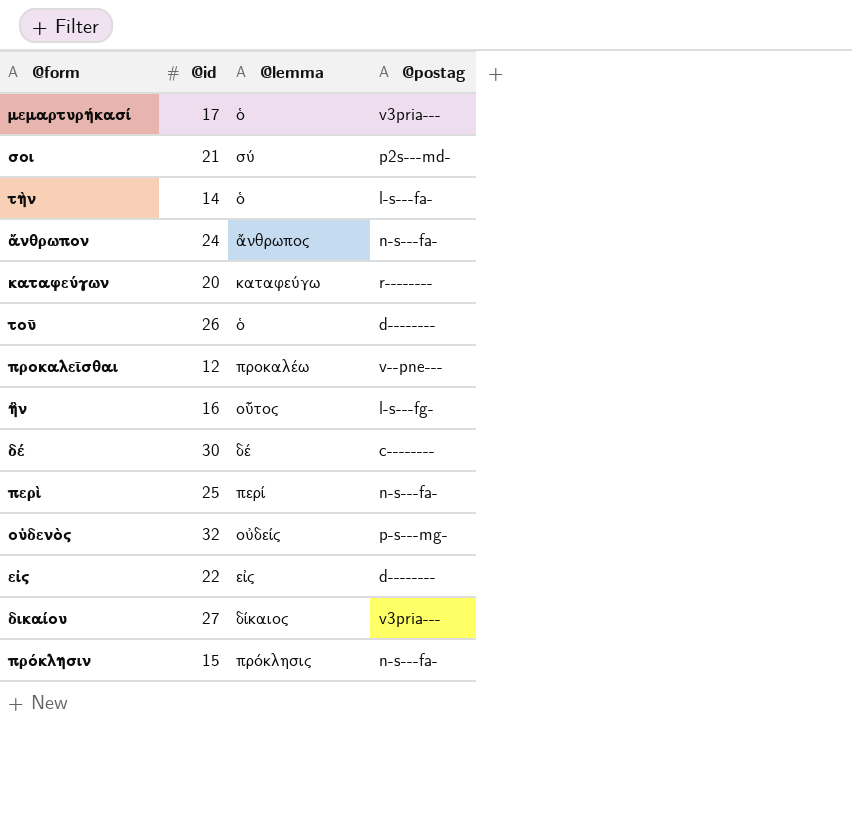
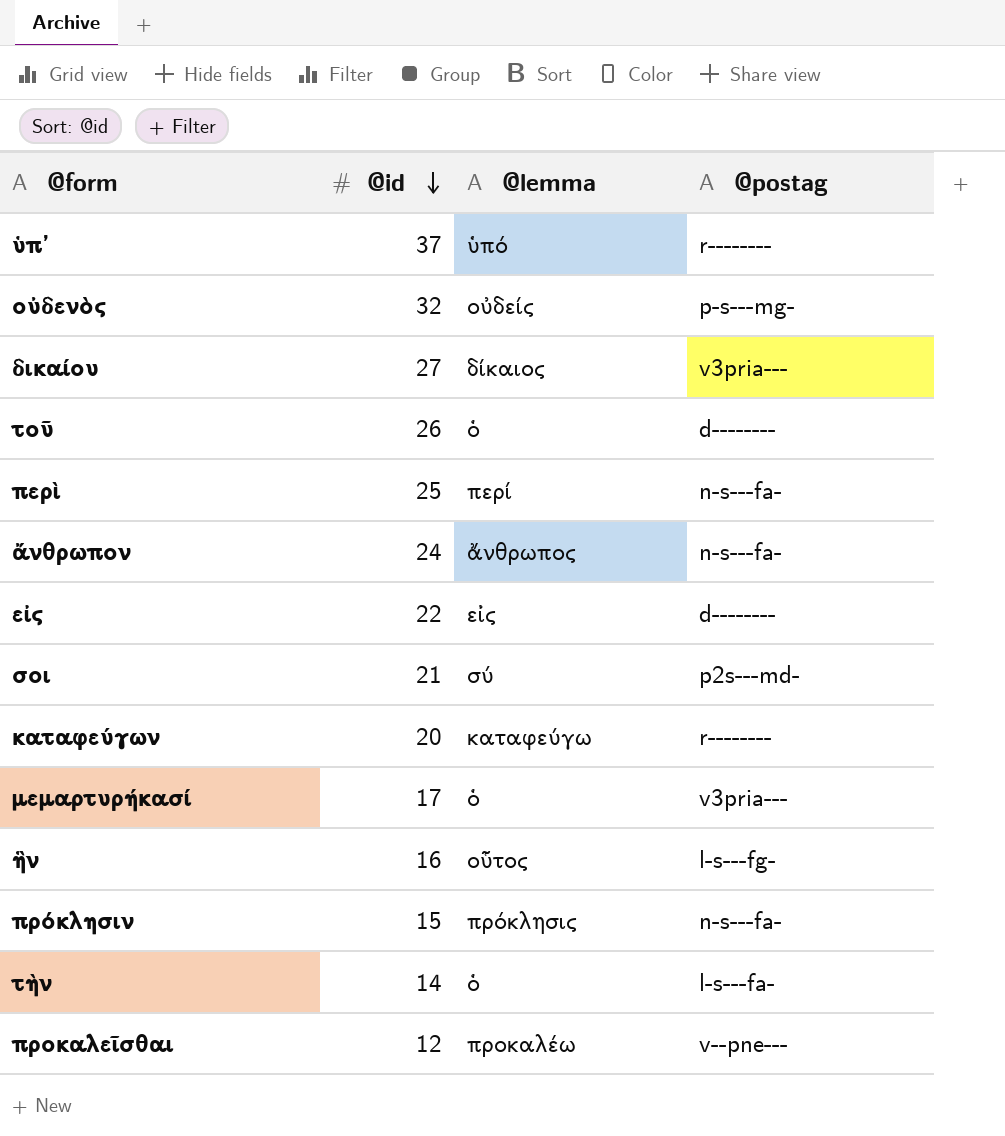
row order: none -> @id descending
row δέ: 30 | δέ | c-------- -> none
row ὑπ’: none -> 37 | ὑπό | r--------

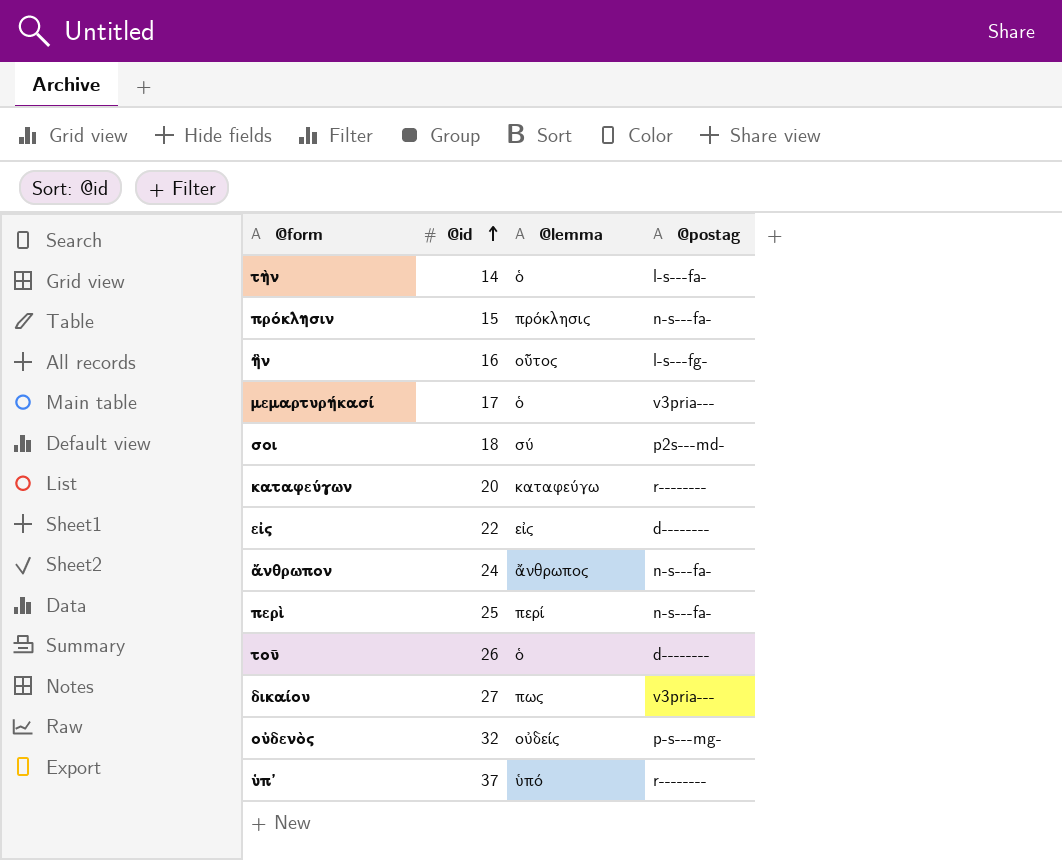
row order: @id descending -> @id ascending
row προκαλεῖσθαι: 12 | προκαλέω | v--pne--- -> none
σοι | @id: 21 -> 18
δικαίου | @lemma: δίκαιος -> πως

